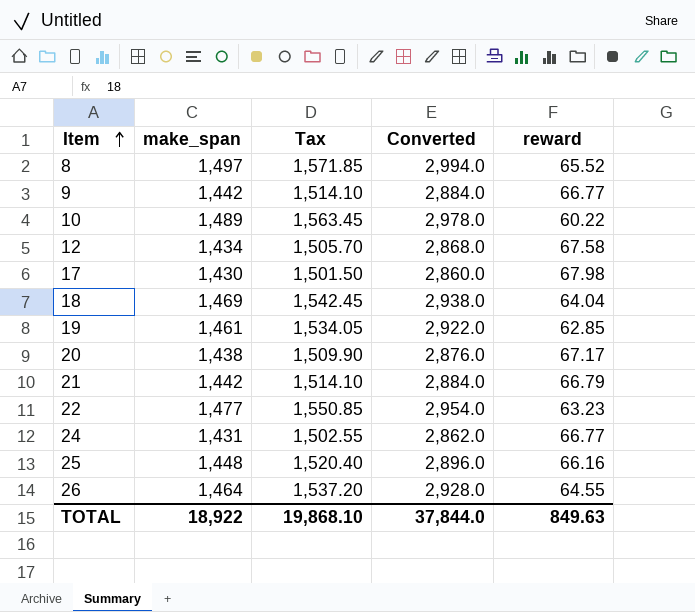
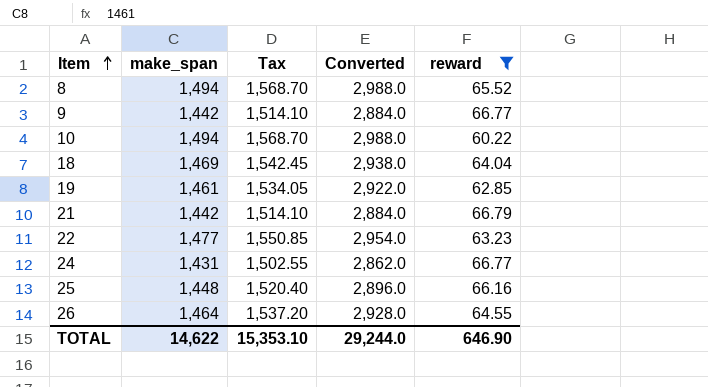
filter: none -> reward <= 66.79
8 | make_span: 1,497 -> 1,494
8 | Tax: 1,571.85 -> 1,568.70
8 | Converted: 2,994.0 -> 2,988.0
10 | make_span: 1,489 -> 1,494
10 | Tax: 1,563.45 -> 1,568.70
10 | Converted: 2,978.0 -> 2,988.0
TOTAL | make_span: 18,922 -> 14,622
TOTAL | Tax: 19,868.10 -> 15,353.10
TOTAL | Converted: 37,844.0 -> 29,244.0
TOTAL | reward: 849.63 -> 646.90

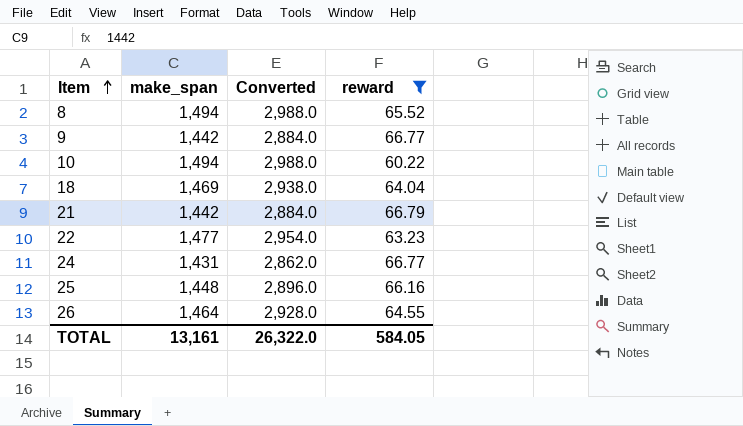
column Tax | formula: [make_span] * 1.05 -> none
row 19: 1,461 | 1,534.05 | 2,922.0 | 62.85 -> none
TOTAL | make_span: 14,622 -> 13,161
TOTAL | Converted: 29,244.0 -> 26,322.0
TOTAL | reward: 646.90 -> 584.05

